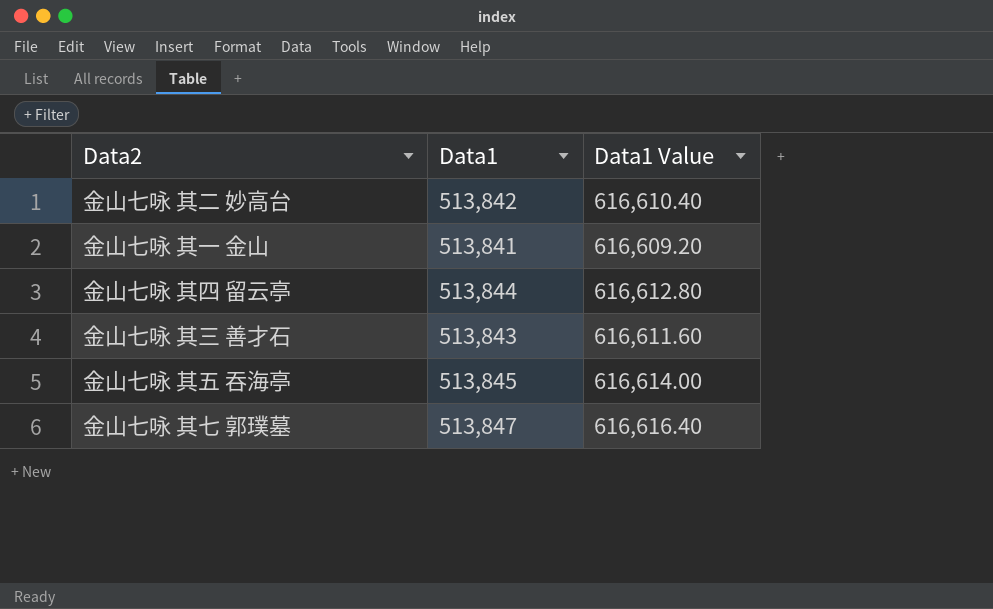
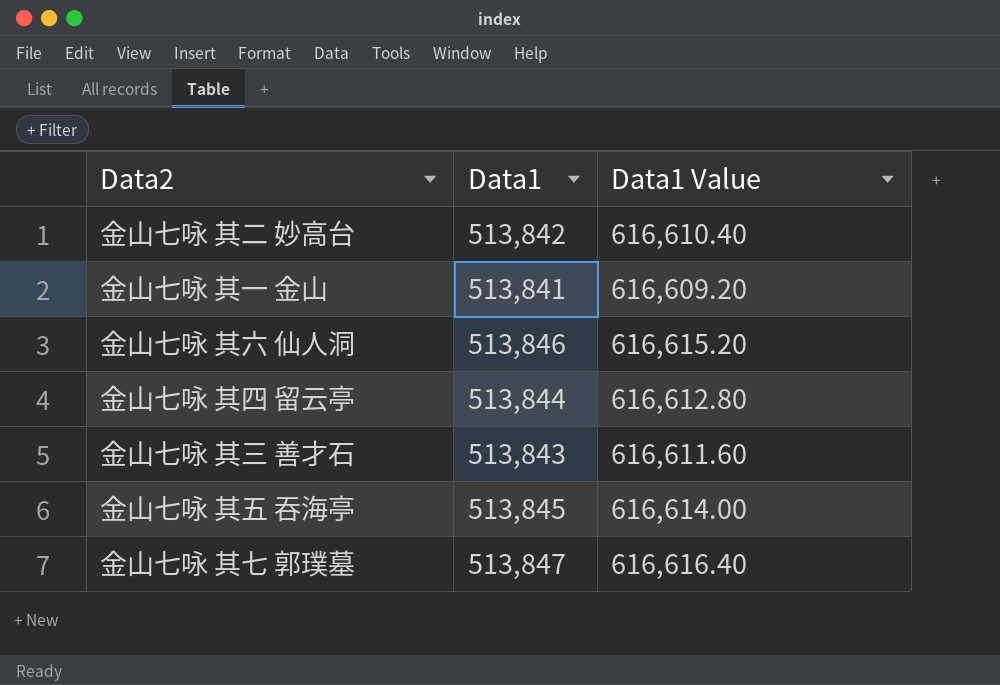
row 金山七咏 其六 仙人洞: none -> 513,846 | 616,615.20

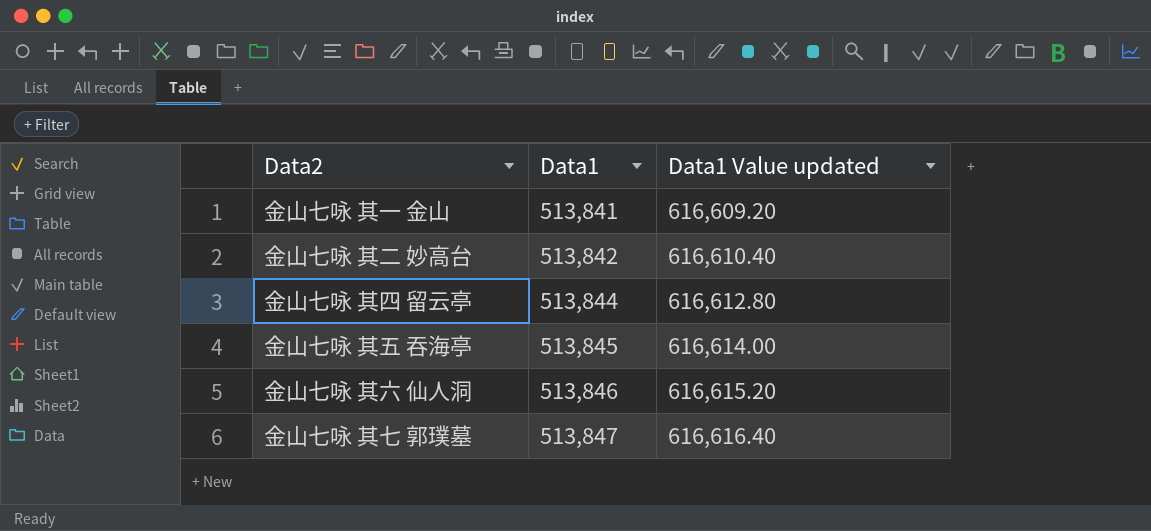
row order: none -> Data1 ascending
column name: Data1 Value -> Data1 Value updated
row 金山七咏 其三 善才石: 513,843 | 616,611.60 -> none

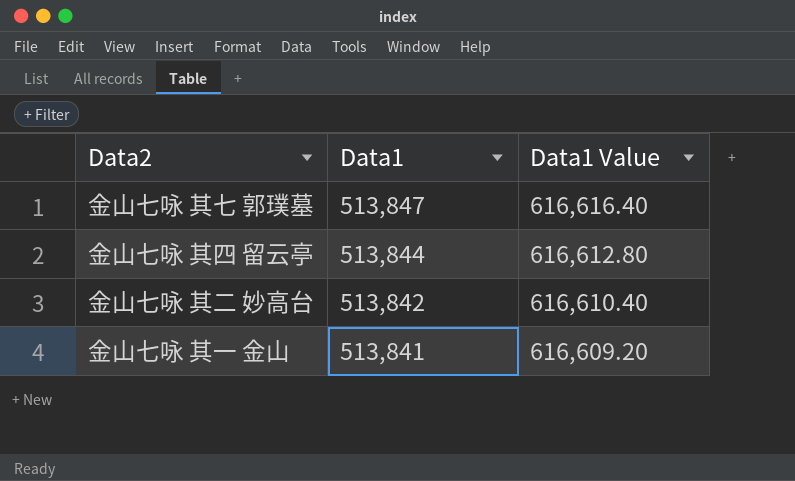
row order: Data1 ascending -> Data1 descending
column name: Data1 Value updated -> Data1 Value
row 金山七咏 其五 吞海亭: 513,845 | 616,614.00 -> none
row 金山七咏 其六 仙人洞: 513,846 | 616,615.20 -> none

